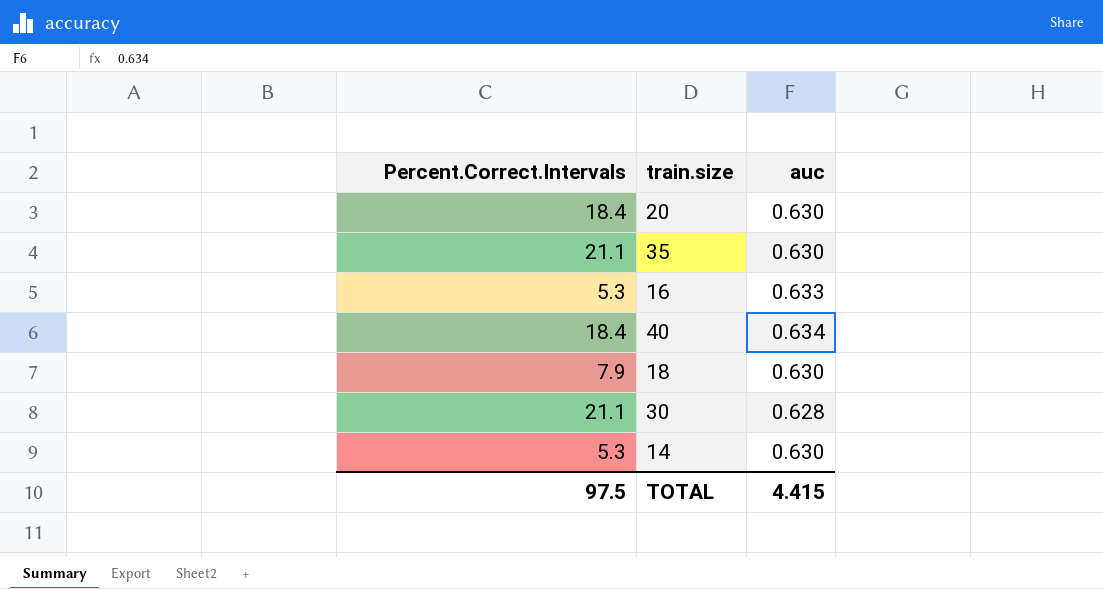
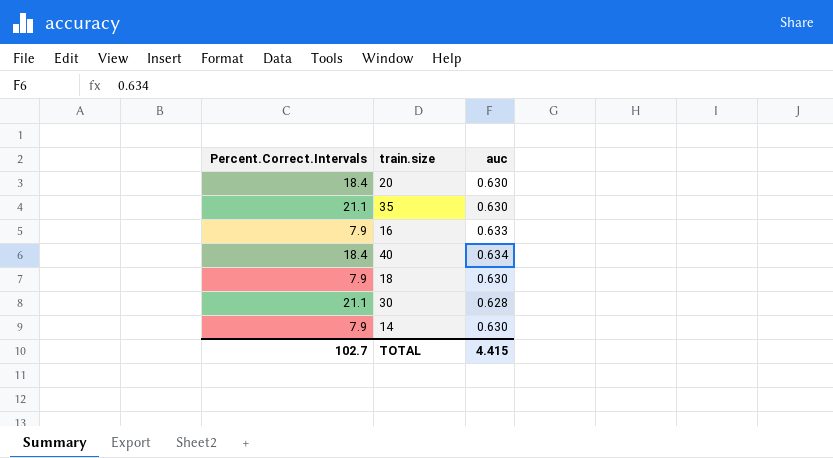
16 | Percent.Correct.Intervals: 5.3 -> 7.9
14 | Percent.Correct.Intervals: 5.3 -> 7.9
TOTAL | Percent.Correct.Intervals: 97.5 -> 102.7

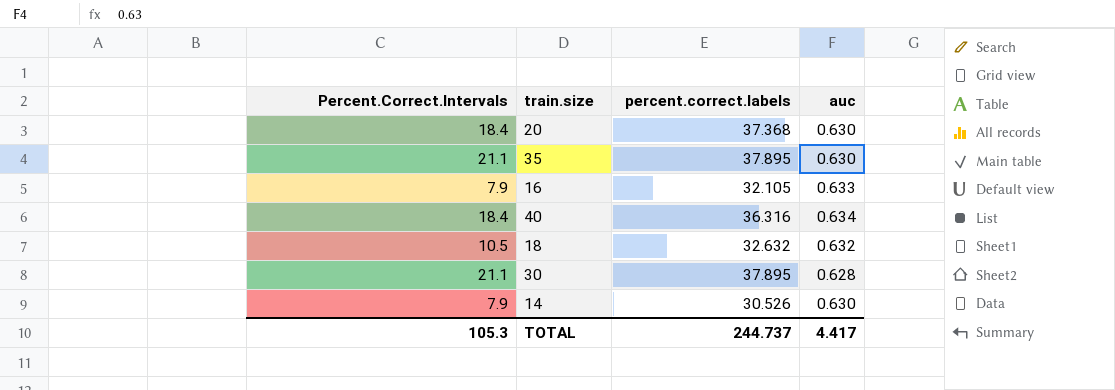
column percent.correct.labels | position: none -> 3
18 | Percent.Correct.Intervals: 7.9 -> 10.5
18 | auc: 0.630 -> 0.632
TOTAL | Percent.Correct.Intervals: 102.7 -> 105.3
TOTAL | auc: 4.415 -> 4.417

